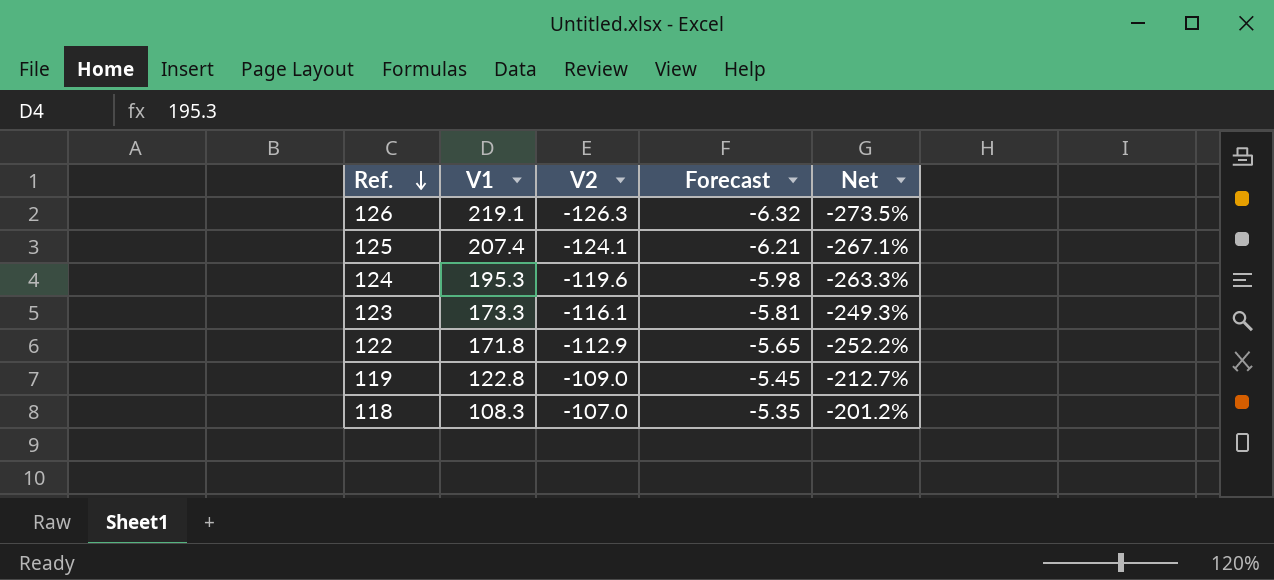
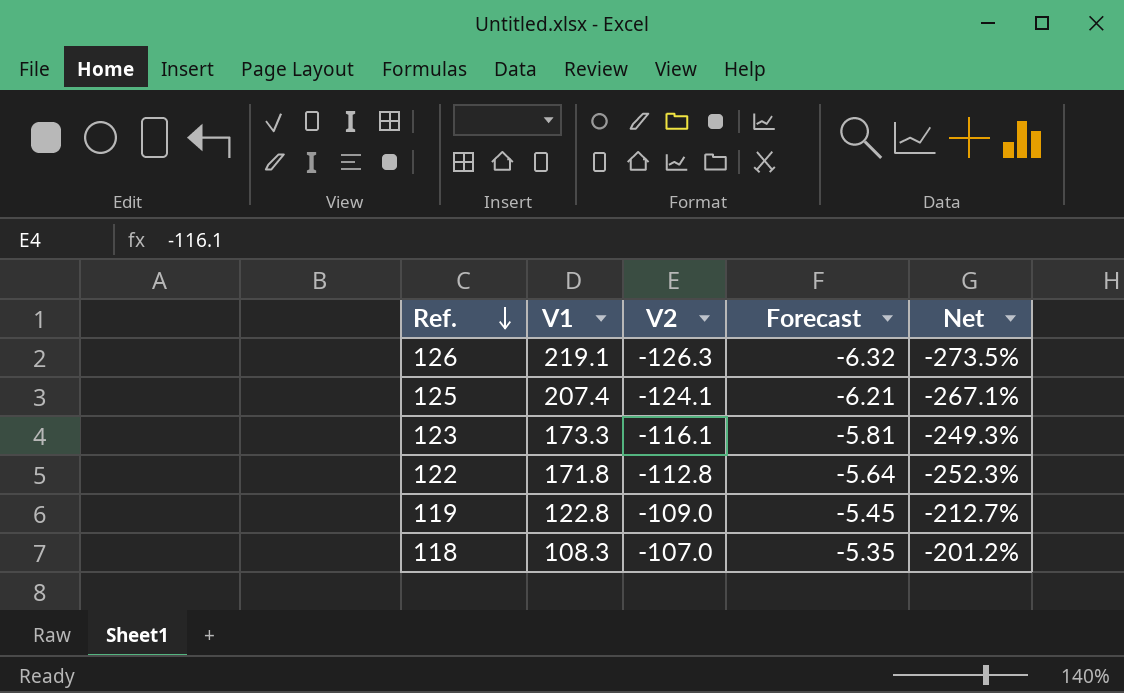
row 124: 195.3 | -119.6 | -5.98 | -263.3% -> none
122 | V2: -112.9 -> -112.8
122 | Forecast: -5.65 -> -5.64
122 | Net: -252.2% -> -252.3%

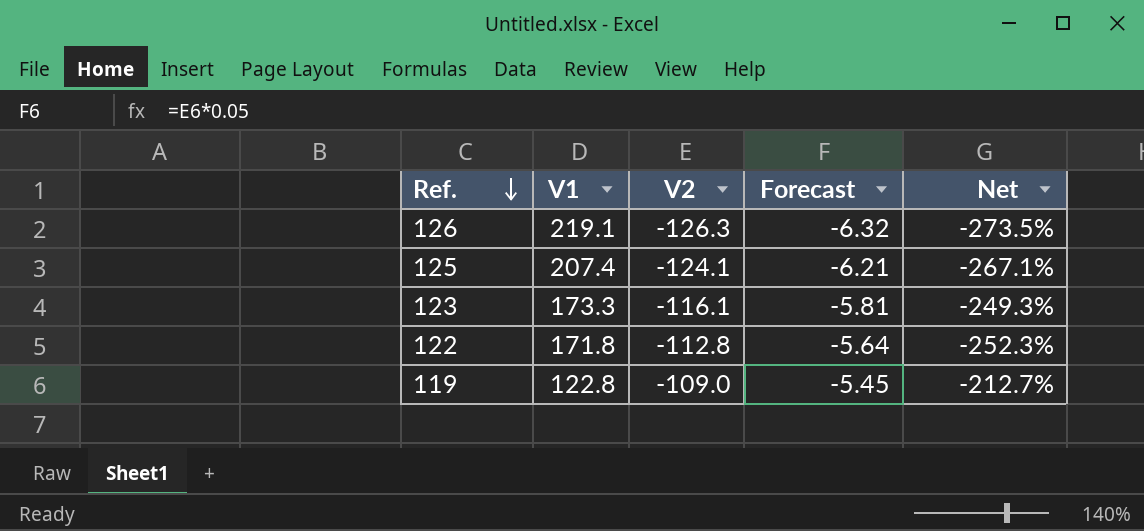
row 118: 108.3 | -107.0 | -5.35 | -201.2% -> none

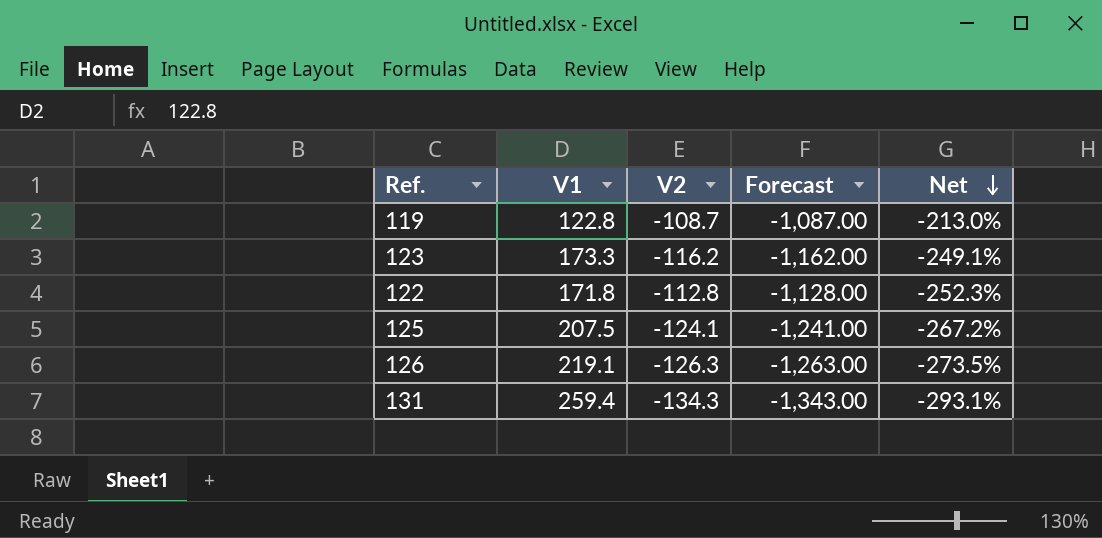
row order: Ref. descending -> Net descending
column Forecast | formula: [V2] * 0.05 -> [V2] * 10
119 | V2: -109.0 -> -108.7
119 | Net: -212.7% -> -213.0%
123 | V2: -116.1 -> -116.2
123 | Net: -249.3% -> -249.1%
125 | V1: 207.4 -> 207.5
125 | Net: -267.1% -> -267.2%
row 131: none -> 259.4 | -134.3 | -1,343.00 | -293.1%

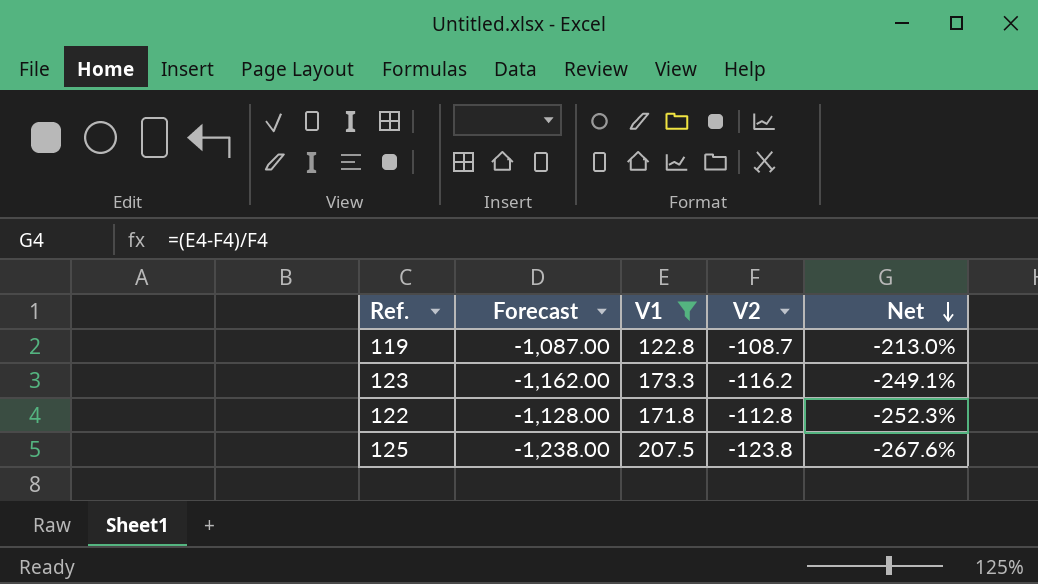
filter: none -> V1 <= 207.5
column Forecast | position: 4 -> 2
125 | Forecast: -1,241.00 -> -1,238.00
125 | V2: -124.1 -> -123.8
125 | Net: -267.2% -> -267.6%

